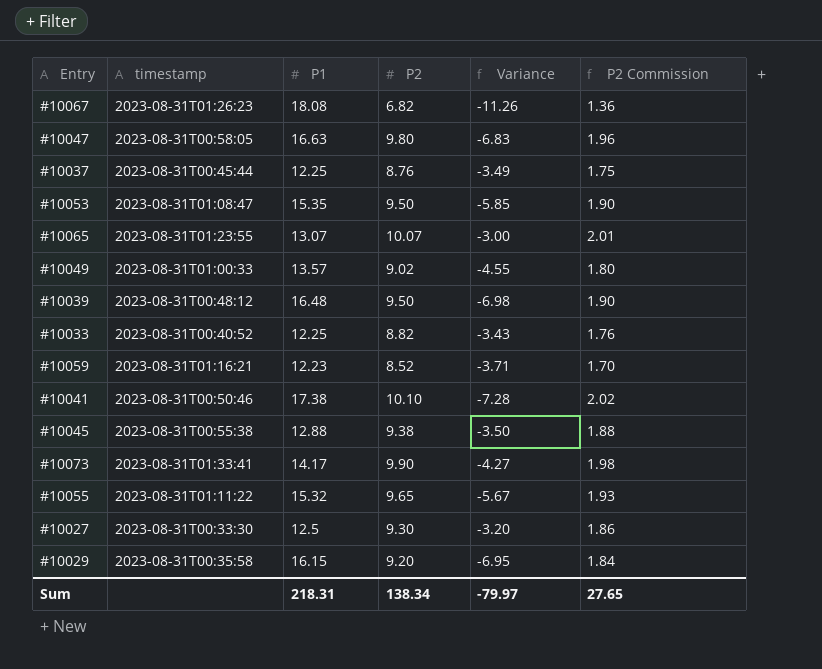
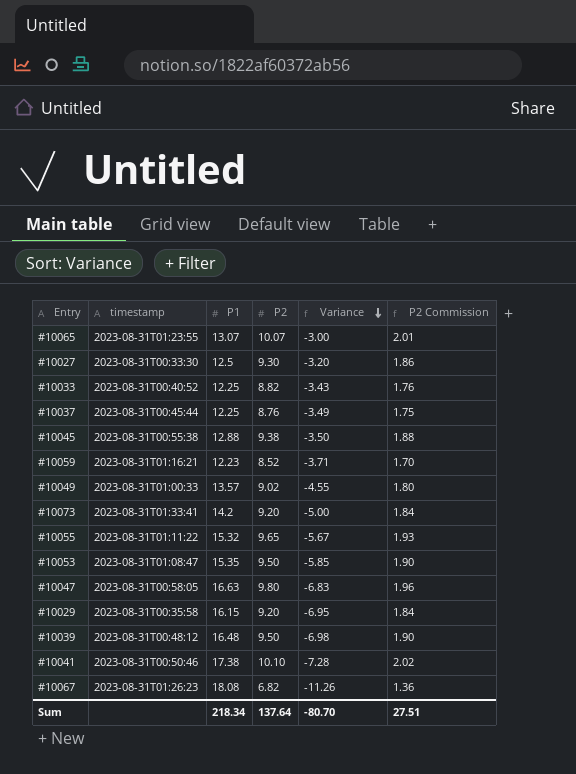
row order: none -> Variance descending
#10073 | P1: 14.17 -> 14.2
#10073 | P2: 9.90 -> 9.20
#10073 | Variance: -4.27 -> -5.00
#10073 | P2 Commission: 1.98 -> 1.84
Sum | P1: 218.31 -> 218.34
Sum | P2: 138.34 -> 137.64
Sum | Variance: -79.97 -> -80.70
Sum | P2 Commission: 27.65 -> 27.51

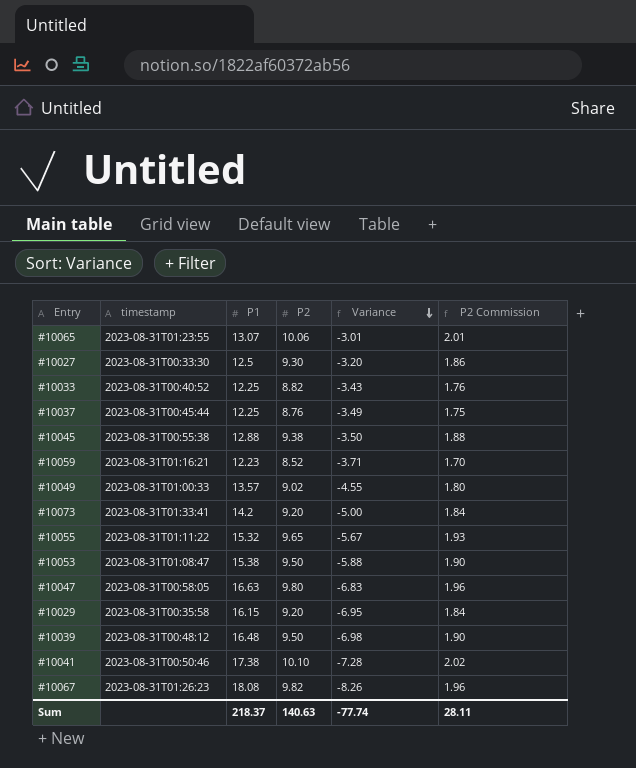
#10065 | P2: 10.07 -> 10.06
#10065 | Variance: -3.00 -> -3.01
#10053 | P1: 15.35 -> 15.38
#10053 | Variance: -5.85 -> -5.88
#10067 | P2: 6.82 -> 9.82
#10067 | Variance: -11.26 -> -8.26
#10067 | P2 Commission: 1.36 -> 1.96
Sum | P1: 218.34 -> 218.37
Sum | P2: 137.64 -> 140.63
Sum | Variance: -80.70 -> -77.74
Sum | P2 Commission: 27.51 -> 28.11

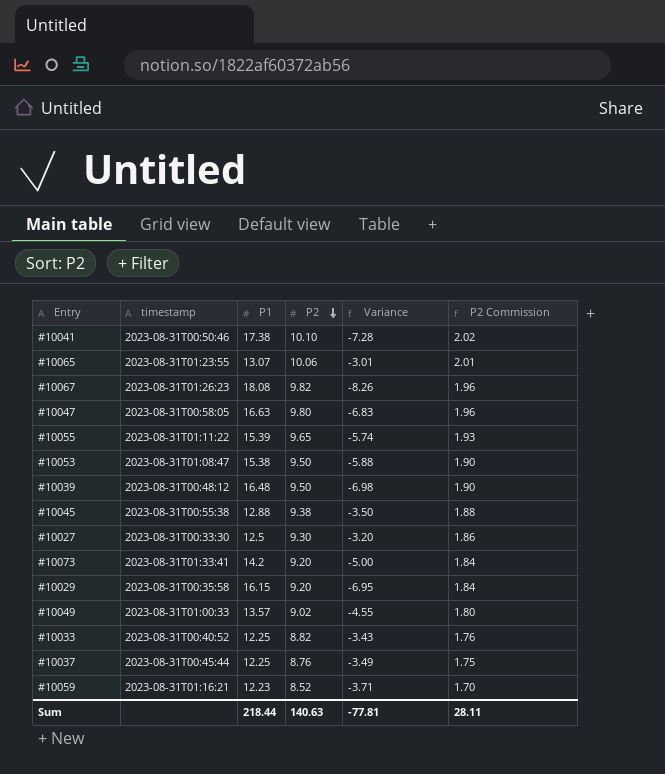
row order: Variance descending -> P2 descending
#10055 | P1: 15.32 -> 15.39
#10055 | Variance: -5.67 -> -5.74
Sum | P1: 218.37 -> 218.44
Sum | Variance: -77.74 -> -77.81

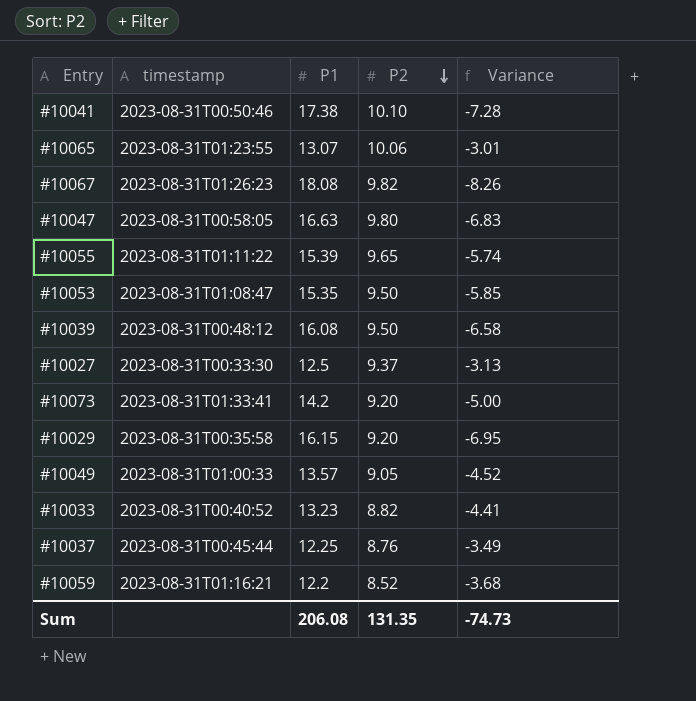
column P2 Commission | formula: [P2] * 0.2 -> none
row #10045: 2023-08-31T00:55:38 | 12.88 | 9.38 | -3.50 | 1.88 -> none
#10053 | P1: 15.38 -> 15.35
#10053 | Variance: -5.88 -> -5.85
#10039 | P1: 16.48 -> 16.08
#10039 | Variance: -6.98 -> -6.58
#10027 | P2: 9.30 -> 9.37
#10027 | Variance: -3.20 -> -3.13
#10049 | P2: 9.02 -> 9.05
#10049 | Variance: -4.55 -> -4.52
#10033 | P1: 12.25 -> 13.23
#10033 | Variance: -3.43 -> -4.41
#10059 | P1: 12.23 -> 12.2
#10059 | Variance: -3.71 -> -3.68
Sum | P1: 218.44 -> 206.08
Sum | P2: 140.63 -> 131.35
Sum | Variance: -77.81 -> -74.73

